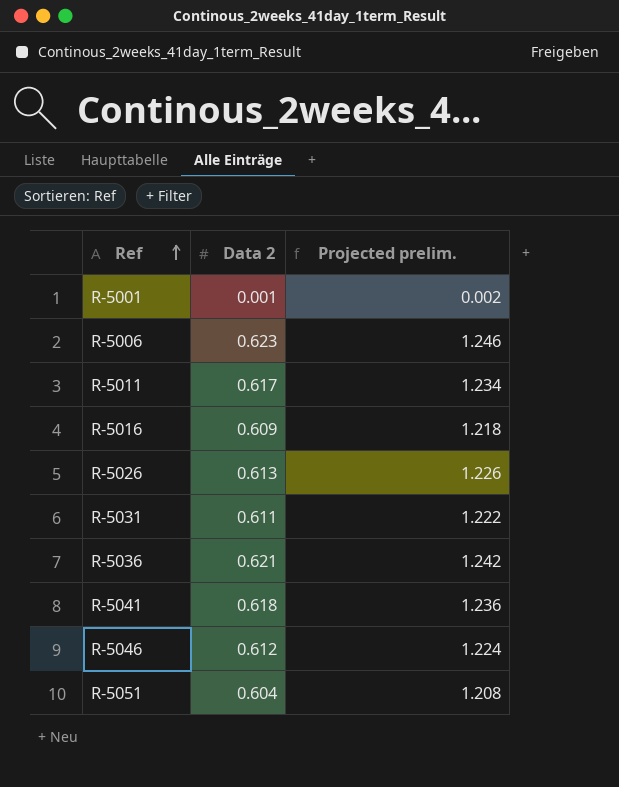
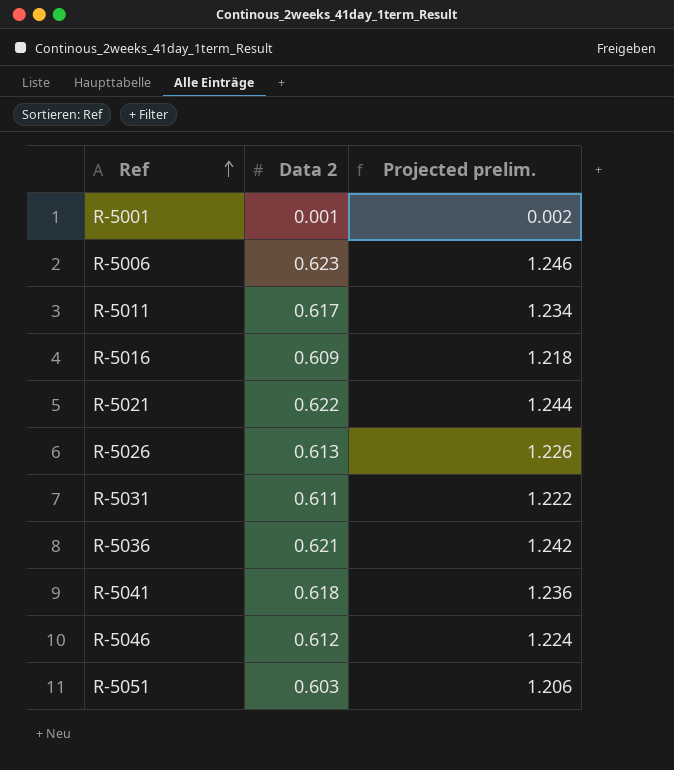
row R-5021: none -> 0.622 | 1.244
R-5051 | Data 2: 0.604 -> 0.603
R-5051 | Projected prelim.: 1.208 -> 1.206

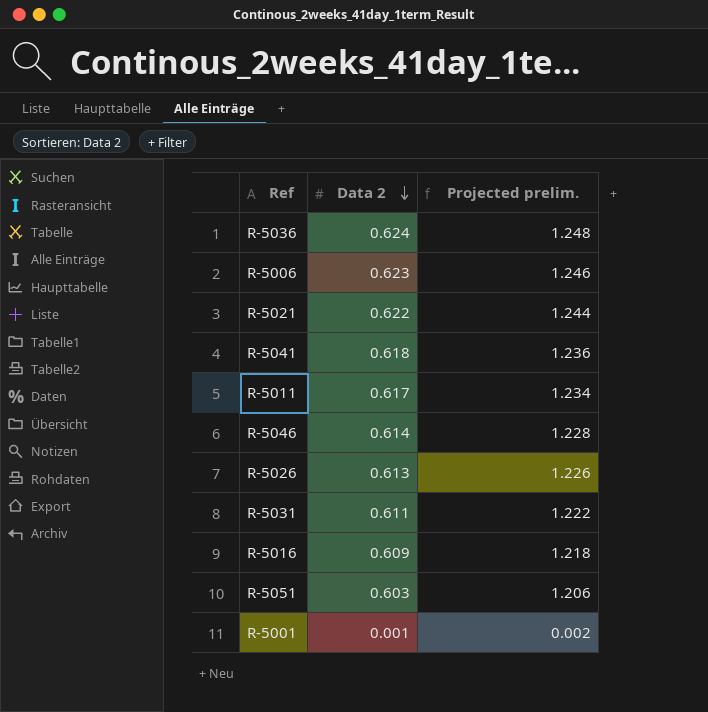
row order: Ref ascending -> Data 2 descending
R-5036 | Data 2: 0.621 -> 0.624
R-5036 | Projected prelim.: 1.242 -> 1.248
R-5046 | Data 2: 0.612 -> 0.614
R-5046 | Projected prelim.: 1.224 -> 1.228

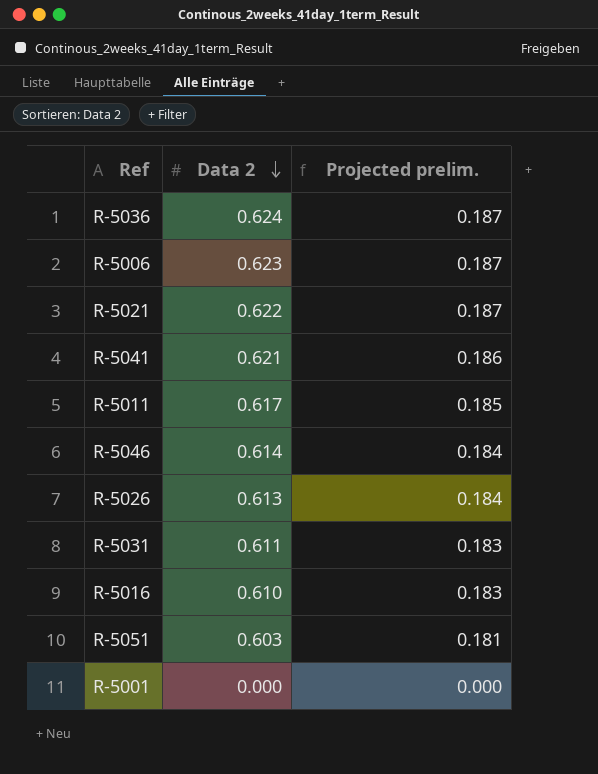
column Projected prelim. | formula: [Data 2] * 2 -> [Data 2] * 0.3
R-5041 | Data 2: 0.618 -> 0.621
R-5016 | Data 2: 0.609 -> 0.610
R-5001 | Data 2: 0.001 -> 0.000

